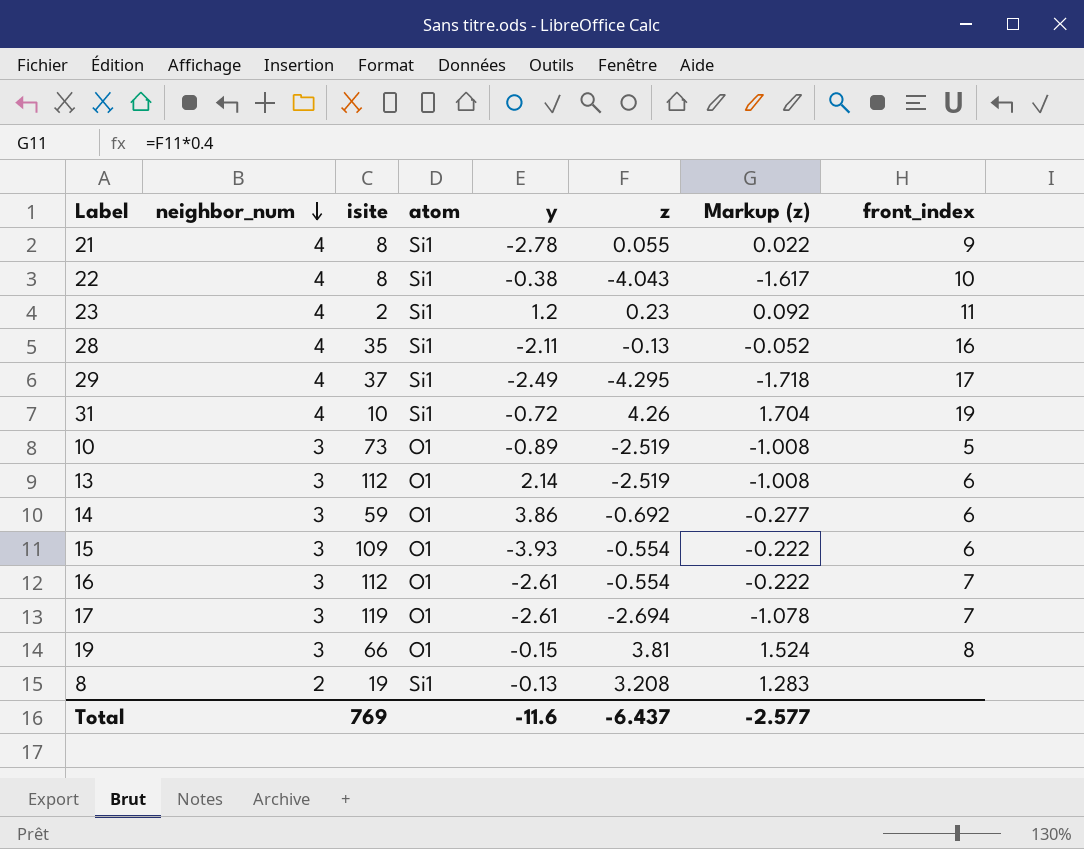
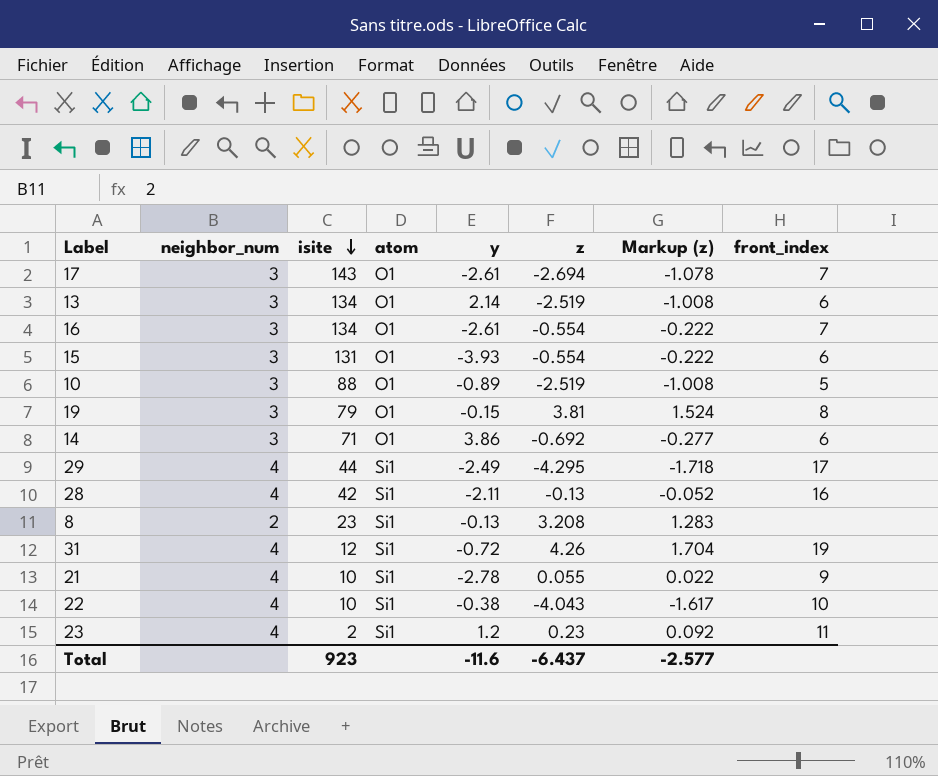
row order: neighbor_num descending -> isite descending
17 | isite: 119 -> 143
13 | isite: 112 -> 134
16 | isite: 112 -> 134
15 | isite: 109 -> 131
10 | isite: 73 -> 88
19 | isite: 66 -> 79
14 | isite: 59 -> 71
29 | isite: 37 -> 44
28 | isite: 35 -> 42
8 | isite: 19 -> 23
31 | isite: 10 -> 12
21 | isite: 8 -> 10
22 | isite: 8 -> 10
Total | isite: 769 -> 923

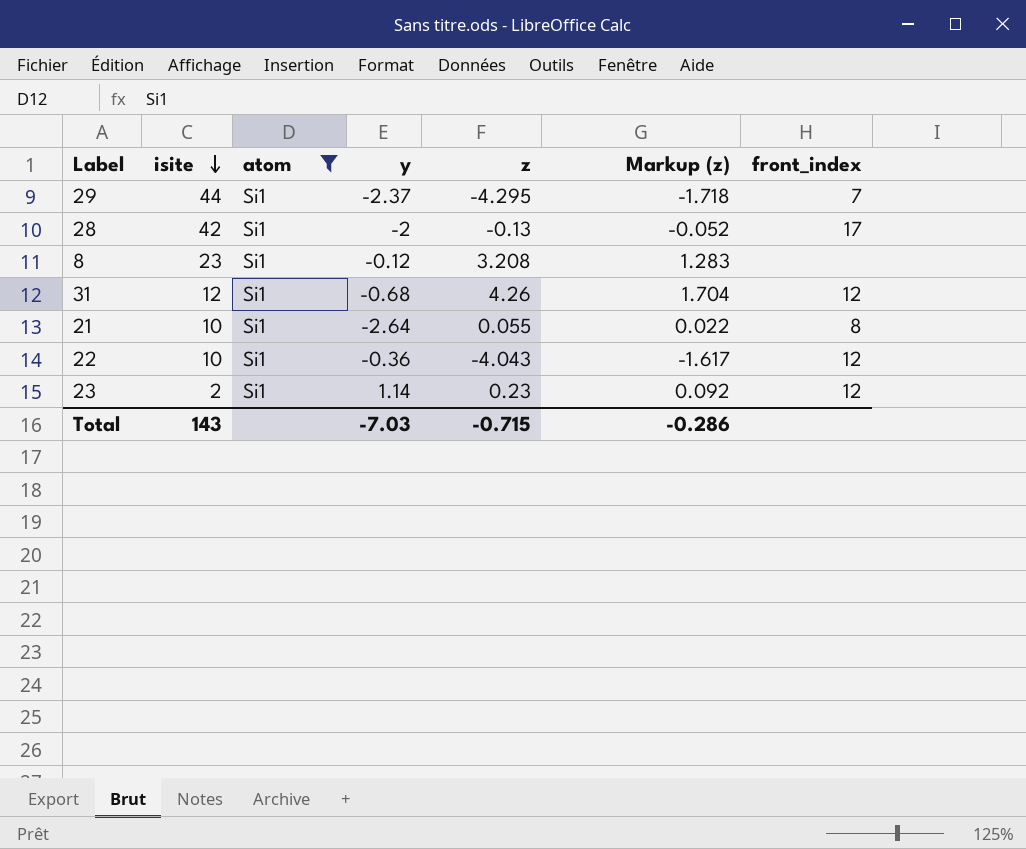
filter: none -> atom = Si1
column neighbor_num | position: 2 -> none
29 | y: -2.49 -> -2.37
29 | front_index: 17 -> 7
28 | y: -2.11 -> -2
28 | front_index: 16 -> 17
8 | y: -0.13 -> -0.12
31 | y: -0.72 -> -0.68
31 | front_index: 19 -> 12
21 | y: -2.78 -> -2.64
21 | front_index: 9 -> 8
22 | y: -0.38 -> -0.36
22 | front_index: 10 -> 12
23 | y: 1.2 -> 1.14
23 | front_index: 11 -> 12
Total | isite: 923 -> 143
Total | y: -11.6 -> -7.03
Total | z: -6.437 -> -0.715
Total | Markup (z): -2.577 -> -0.286

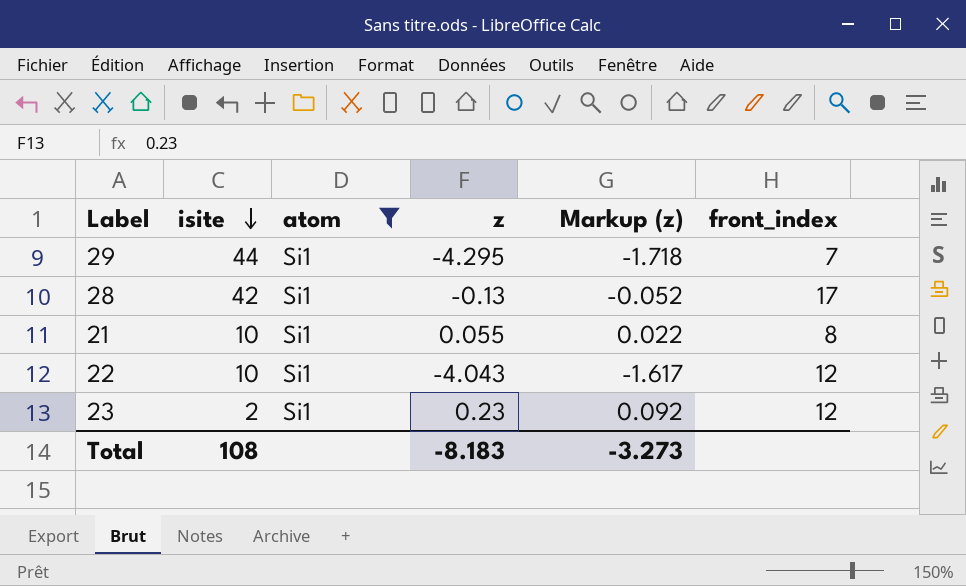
column y | position: 4 -> none
row 8: 23 | Si1 | -0.12 | 3.208 | 1.283 | none -> none
row 31: 12 | Si1 | -0.68 | 4.26 | 1.704 | 12 -> none
Total | isite: 143 -> 108
Total | z: -0.715 -> -8.183
Total | Markup (z): -0.286 -> -3.273

